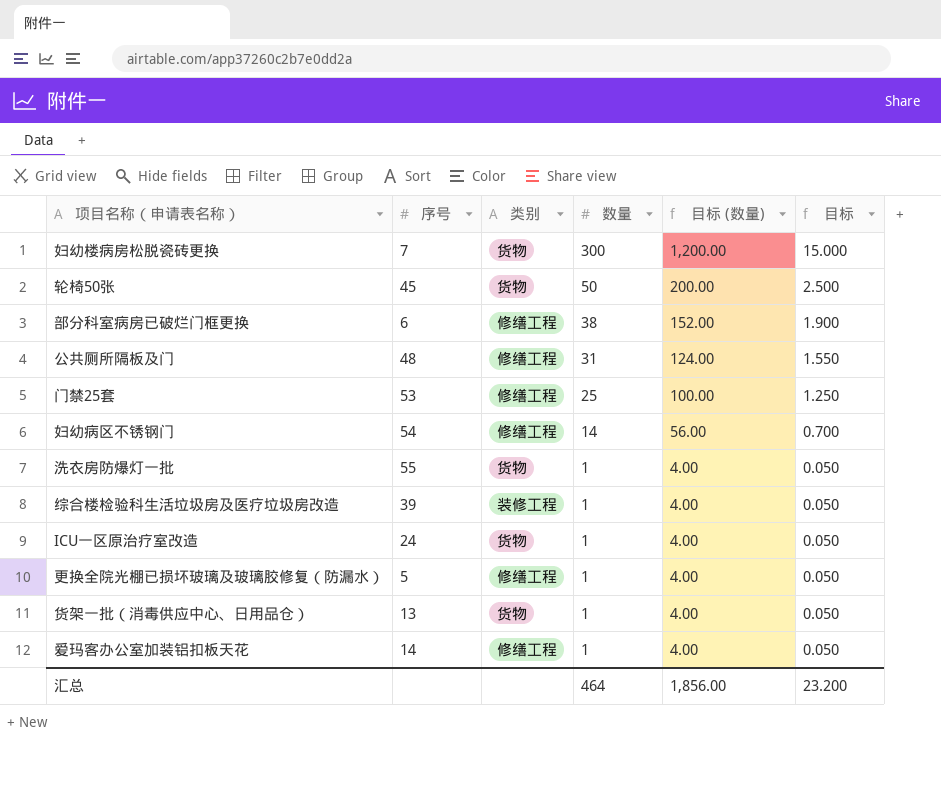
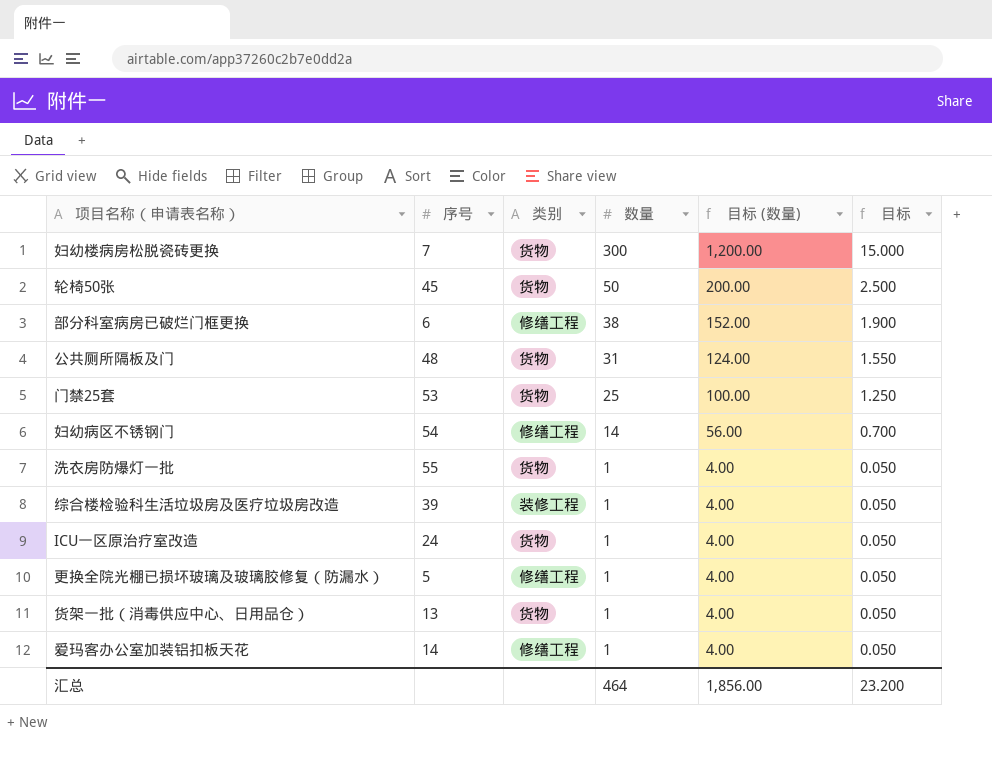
公共厕所隔板及门 | 类别: 修缮工程 -> 货物
门禁25套 | 类别: 修缮工程 -> 货物

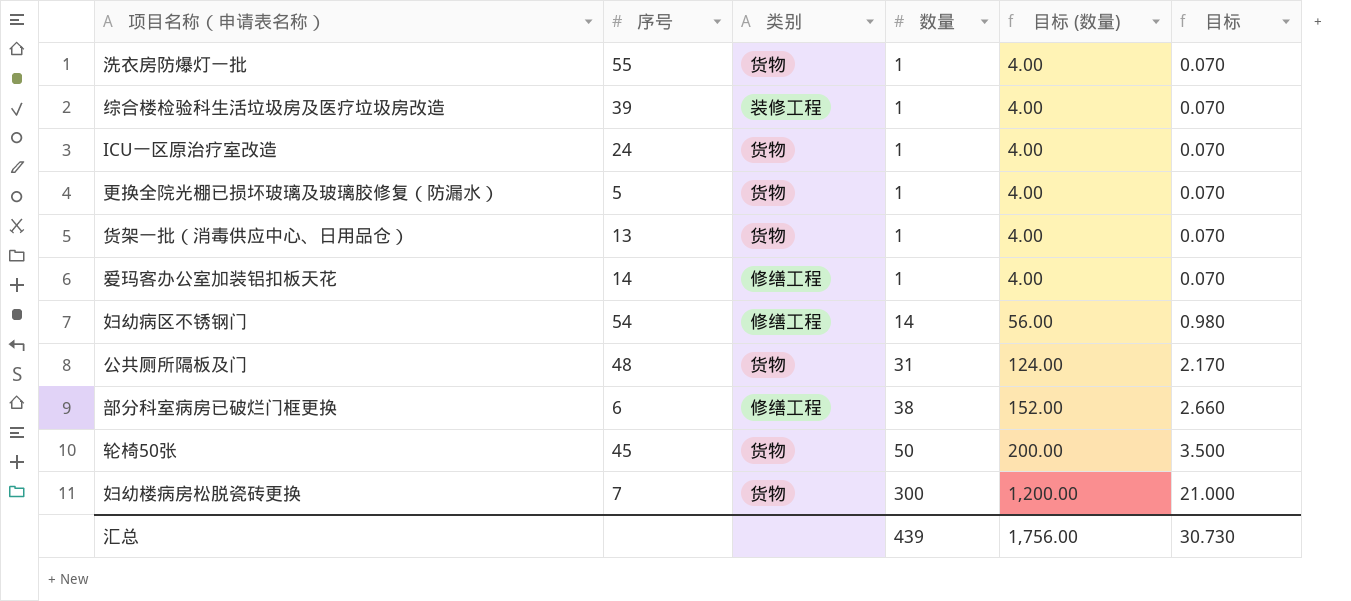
row order: 数量 descending -> 数量 ascending
column 目标 | formula: [数量] * 0.05 -> [数量] * 0.07
row 门禁25套: 53 | 货物 | 25 | 100.00 | 1.250 -> none
更换全院光棚已损坏玻璃及玻璃胶修复（防漏水） | 类别: 修缮工程 -> 货物
汇总 | 数量: 464 -> 439
汇总 | 目标 (数量): 1,856.00 -> 1,756.00
汇总 | 目标: 23.200 -> 30.730

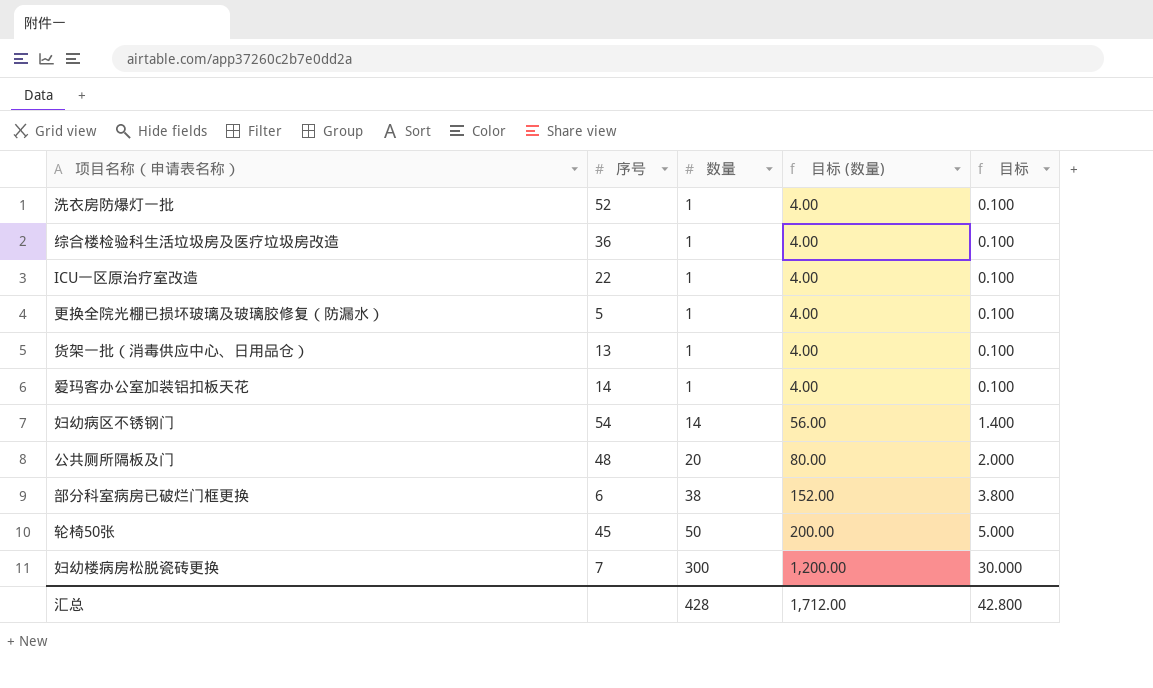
column 类别 | position: 3 -> none
column 目标 | formula: [数量] * 0.07 -> [数量] * 0.1
洗衣房防爆灯一批 | 序号: 55 -> 52
综合楼检验科生活垃圾房及医疗垃圾房改造 | 序号: 39 -> 36
ICU一区原治疗室改造 | 序号: 24 -> 22
公共厕所隔板及门 | 数量: 31 -> 20
公共厕所隔板及门 | 目标 (数量): 124.00 -> 80.00
汇总 | 数量: 439 -> 428
汇总 | 目标 (数量): 1,756.00 -> 1,712.00
汇总 | 目标: 30.730 -> 42.800

